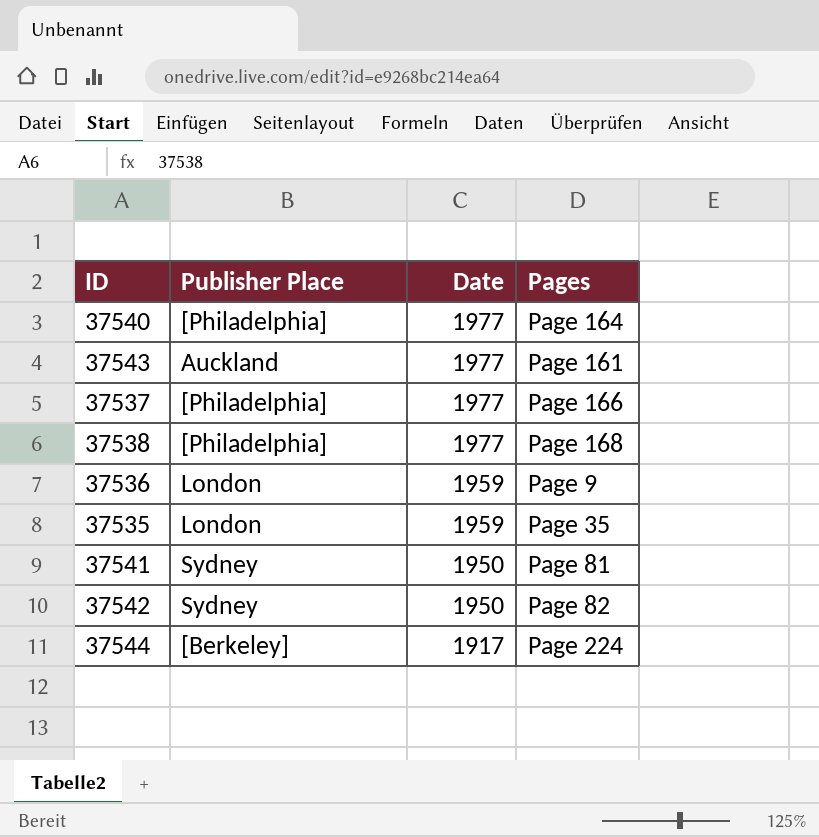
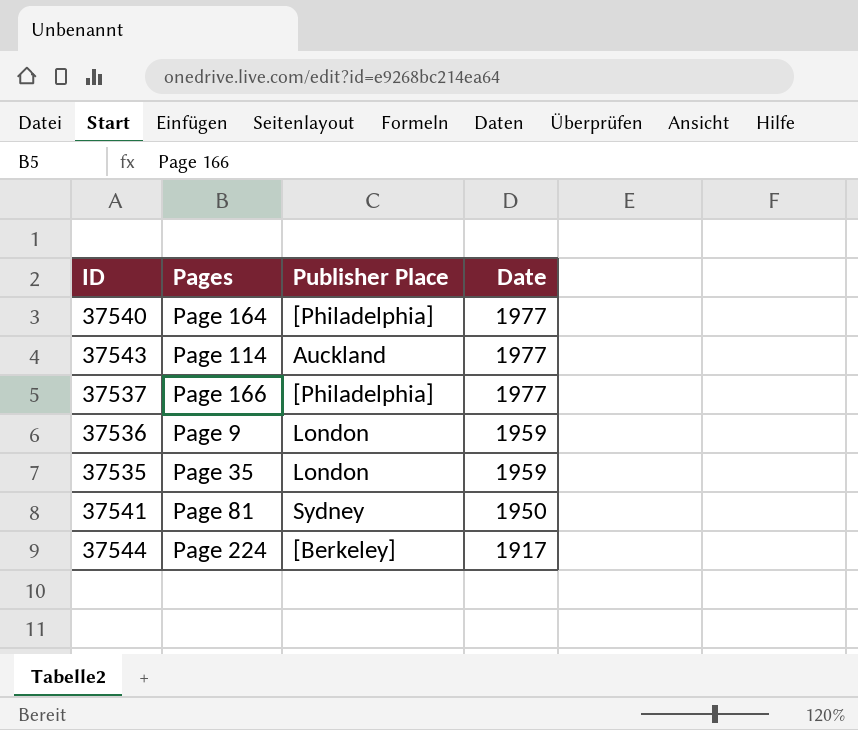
column Pages | position: 4 -> 2
row 37538: [Philadelphia] | 1977 | Page 168 -> none
row 37542: Sydney | 1950 | Page 82 -> none
37543 | Pages: Page 161 -> Page 114

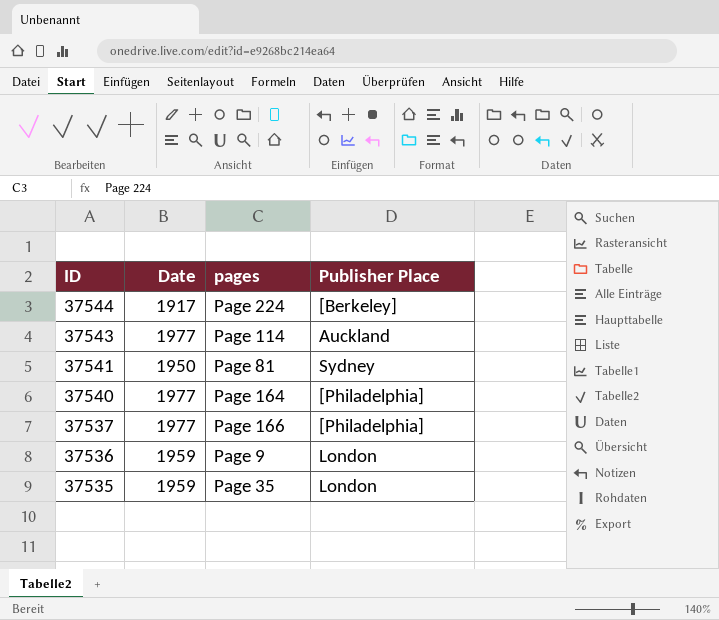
row order: Date descending -> ID descending
column Date | position: 4 -> 2
column name: Pages -> pages

